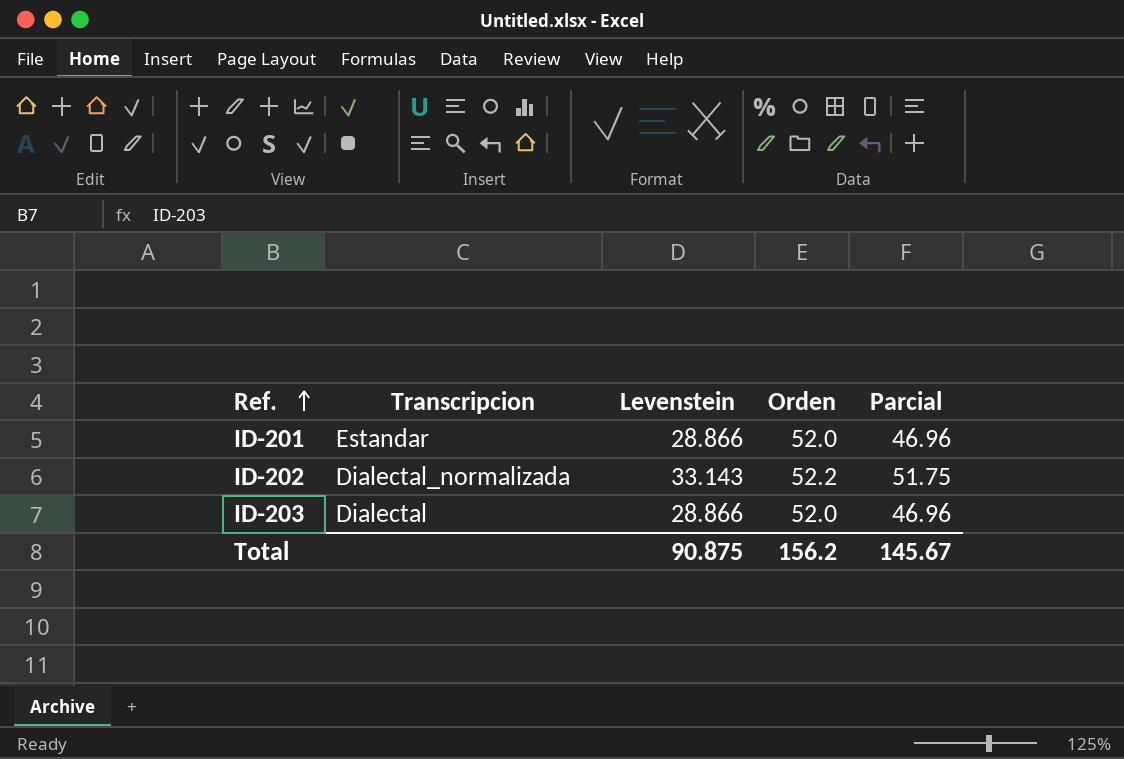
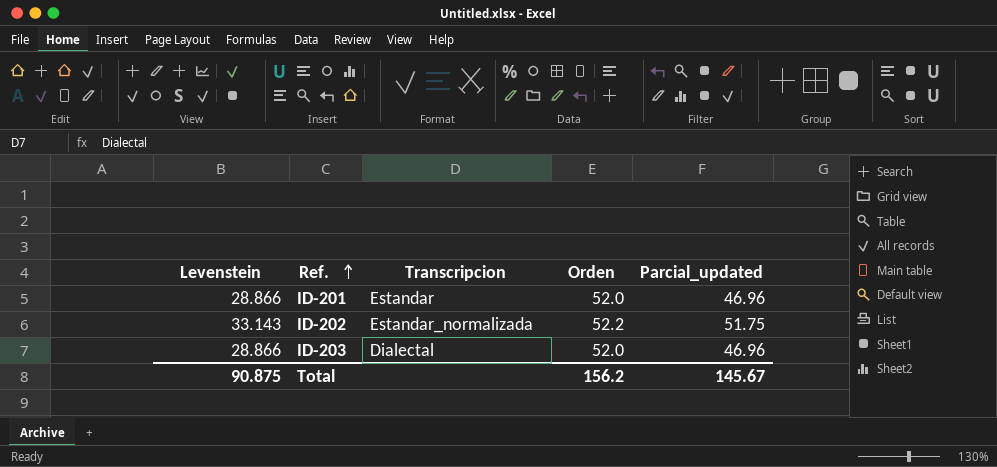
column Levenstein | position: 3 -> 1
column name: Parcial -> Parcial_updated
ID-202 | Transcripcion: Dialectal_normalizada -> Estandar_normalizada

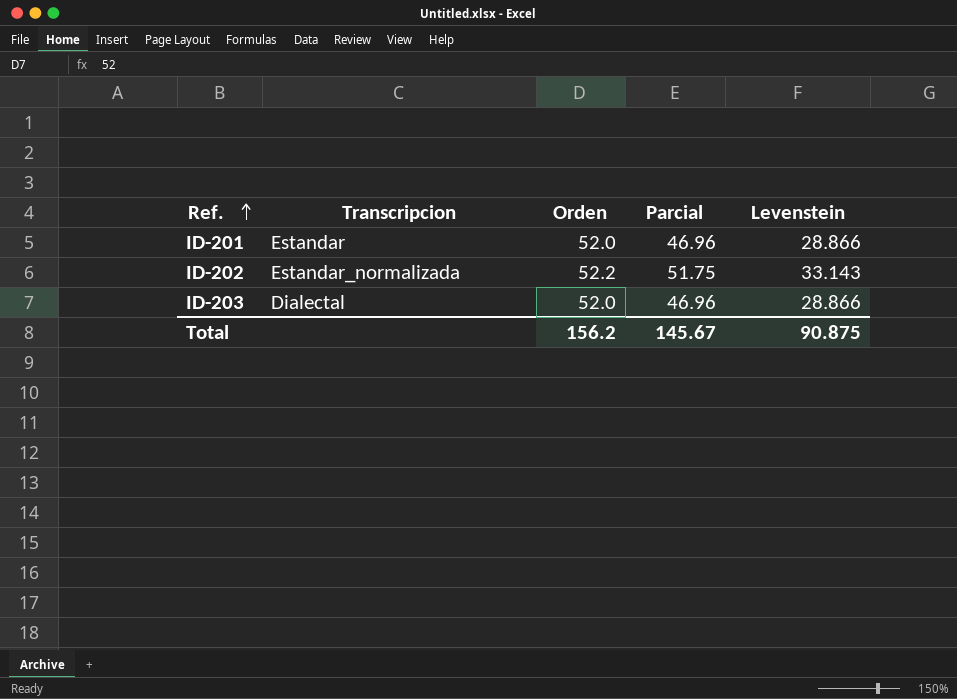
column name: Parcial_updated -> Parcial
column Levenstein | position: 1 -> 5

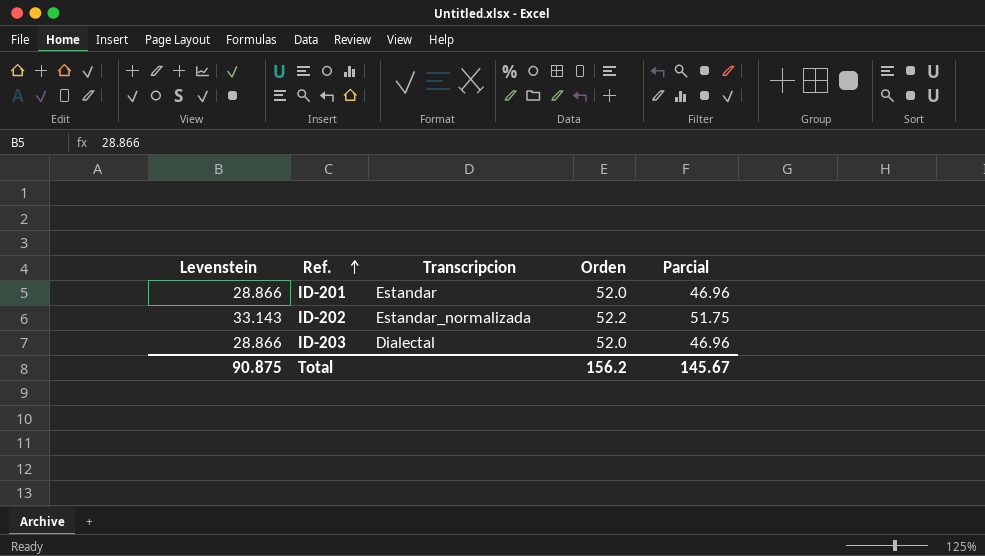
column Levenstein | position: 5 -> 1

